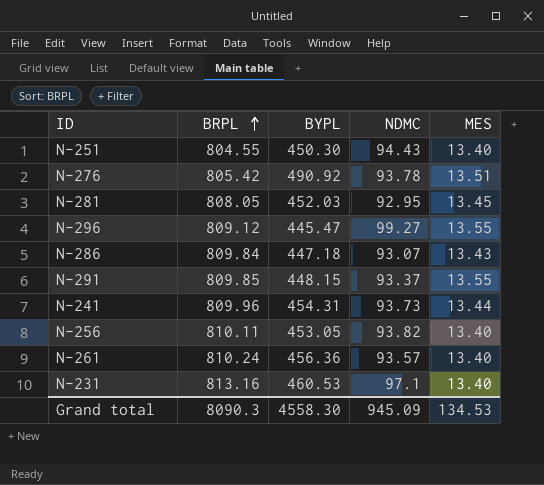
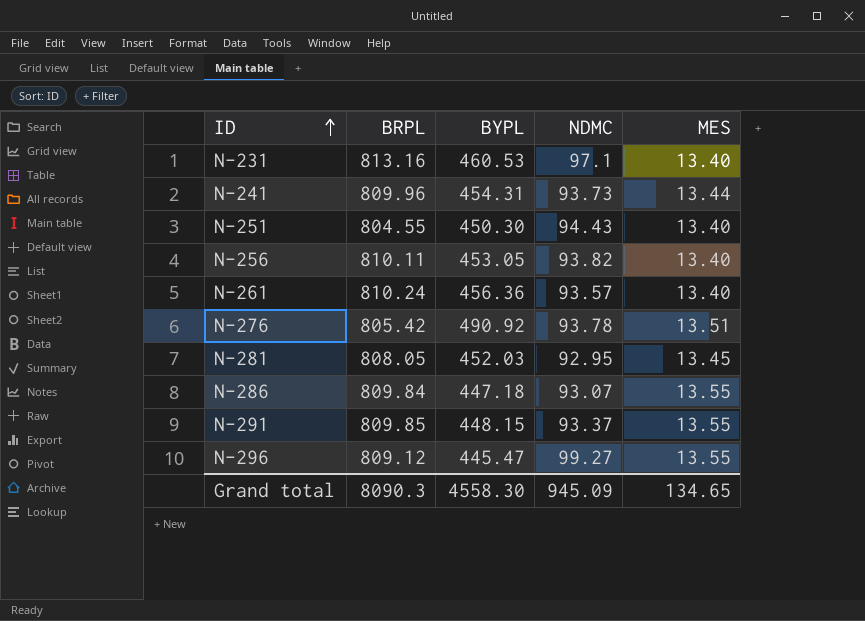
row order: BRPL ascending -> ID ascending
N-286 | MES: 13.43 -> 13.55
Grand total | MES: 134.53 -> 134.65

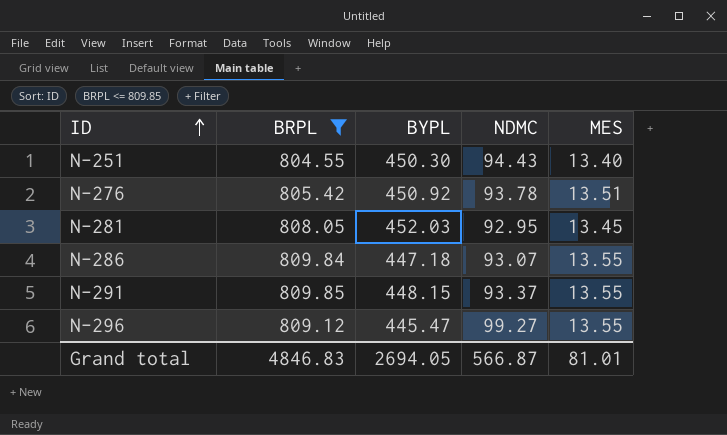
filter: none -> BRPL <= 809.85
N-276 | BYPL: 490.92 -> 450.92
Grand total | BRPL: 8090.3 -> 4846.83
Grand total | BYPL: 4558.30 -> 2694.05
Grand total | NDMC: 945.09 -> 566.87
Grand total | MES: 134.65 -> 81.01

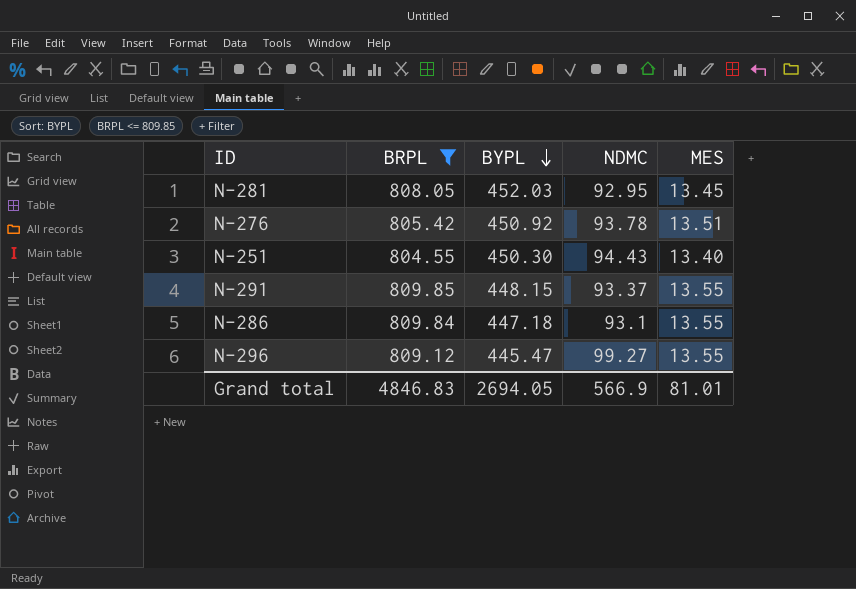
row order: ID ascending -> BYPL descending
N-286 | NDMC: 93.07 -> 93.1
Grand total | NDMC: 566.87 -> 566.9

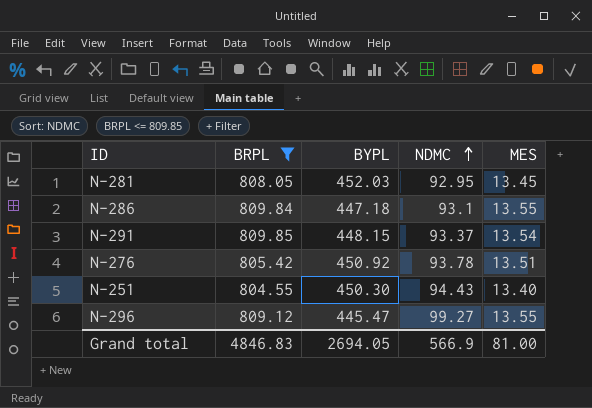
row order: BYPL descending -> NDMC ascending
N-291 | MES: 13.55 -> 13.54
Grand total | MES: 81.01 -> 81.00

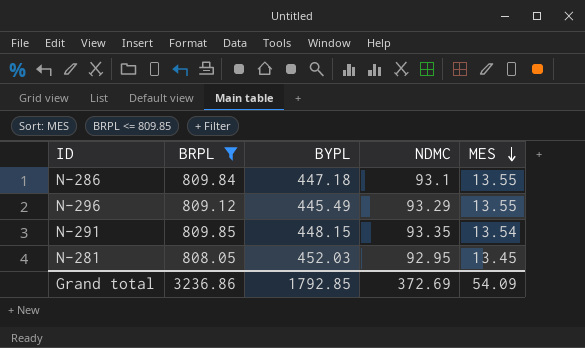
row order: NDMC ascending -> MES descending
row N-276: 805.42 | 450.92 | 93.78 | 13.51 -> none
row N-251: 804.55 | 450.30 | 94.43 | 13.40 -> none
N-296 | BYPL: 445.47 -> 445.49
N-296 | NDMC: 99.27 -> 93.29
N-291 | NDMC: 93.37 -> 93.35
Grand total | BRPL: 4846.83 -> 3236.86
Grand total | BYPL: 2694.05 -> 1792.85
Grand total | NDMC: 566.9 -> 372.69
Grand total | MES: 81.00 -> 54.09

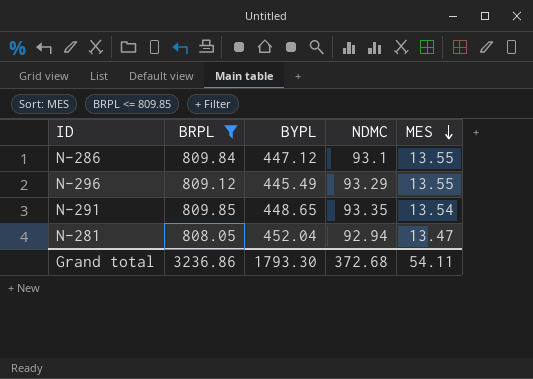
N-286 | BYPL: 447.18 -> 447.12
N-291 | BYPL: 448.15 -> 448.65
N-281 | BYPL: 452.03 -> 452.04
N-281 | NDMC: 92.95 -> 92.94
N-281 | MES: 13.45 -> 13.47
Grand total | BYPL: 1792.85 -> 1793.30
Grand total | NDMC: 372.69 -> 372.68
Grand total | MES: 54.09 -> 54.11

